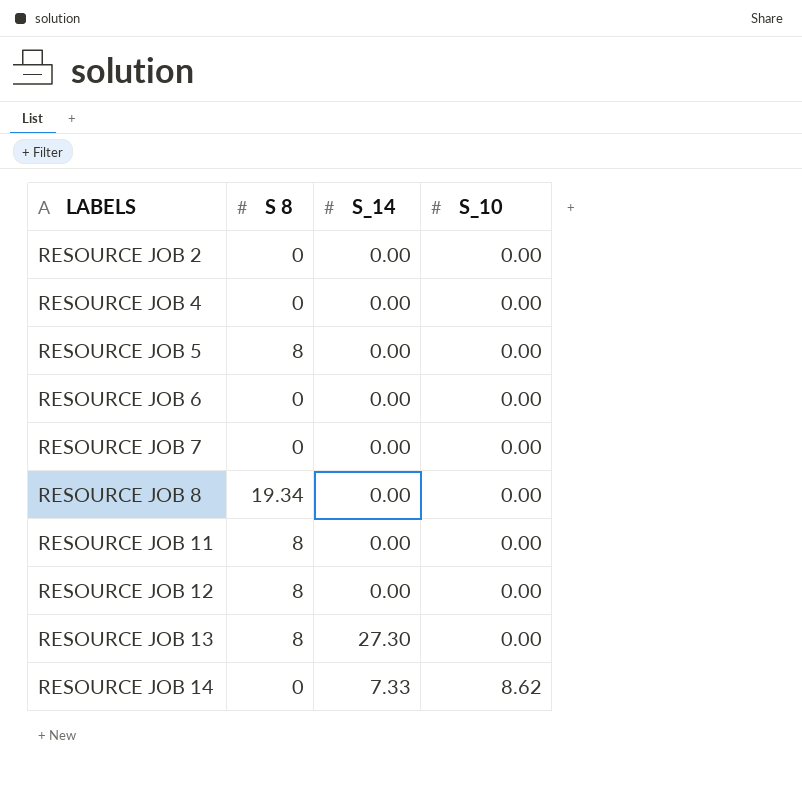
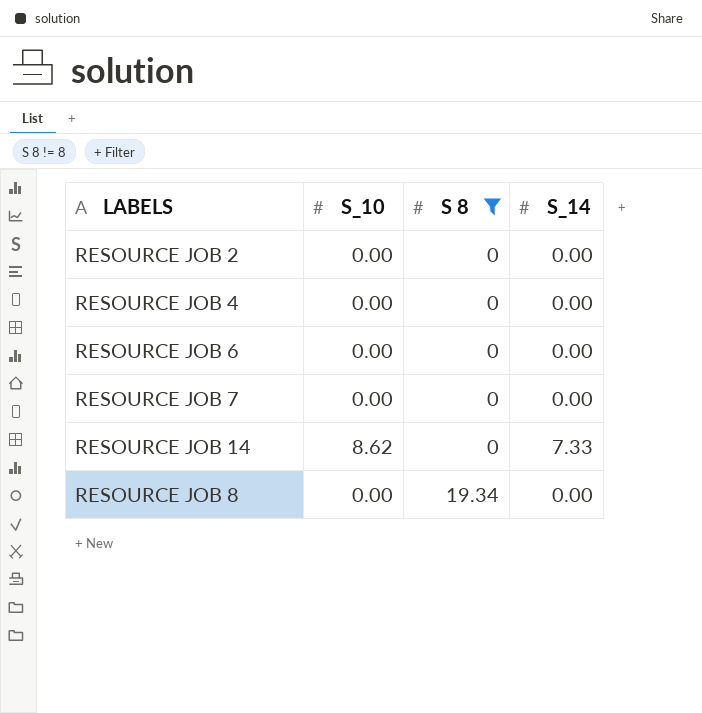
filter: none -> S 8 != 8
row order: LABELS ascending -> S 8 ascending
column S_10 | position: 4 -> 2

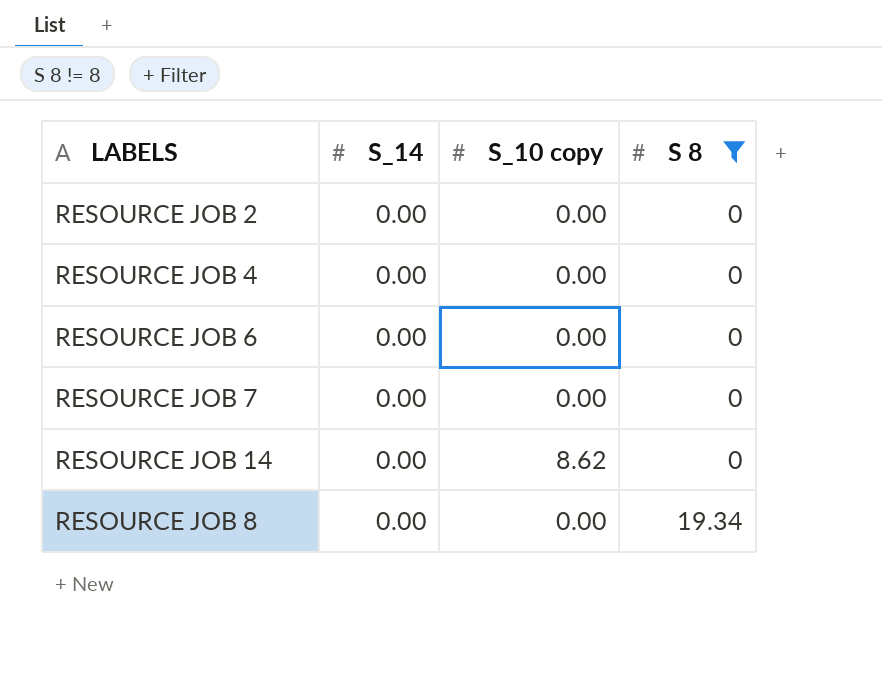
column S_14 | position: 4 -> 2
column name: S_10 -> S_10 copy
RESOURCE JOB 14 | S_14: 7.33 -> 0.00

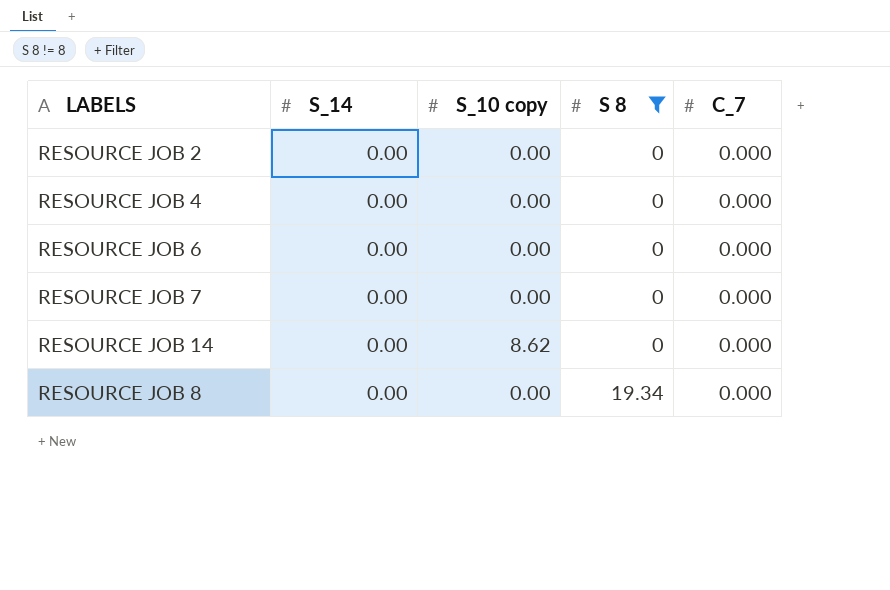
column C_7 | position: none -> 5

